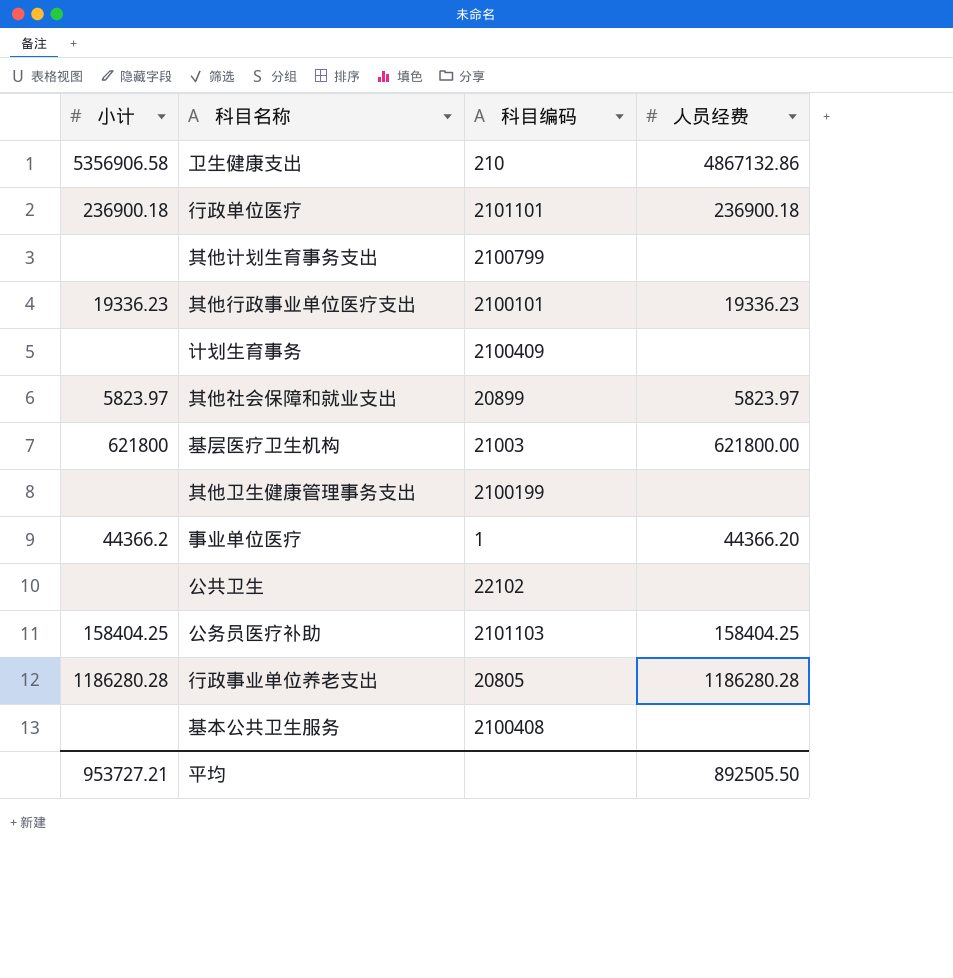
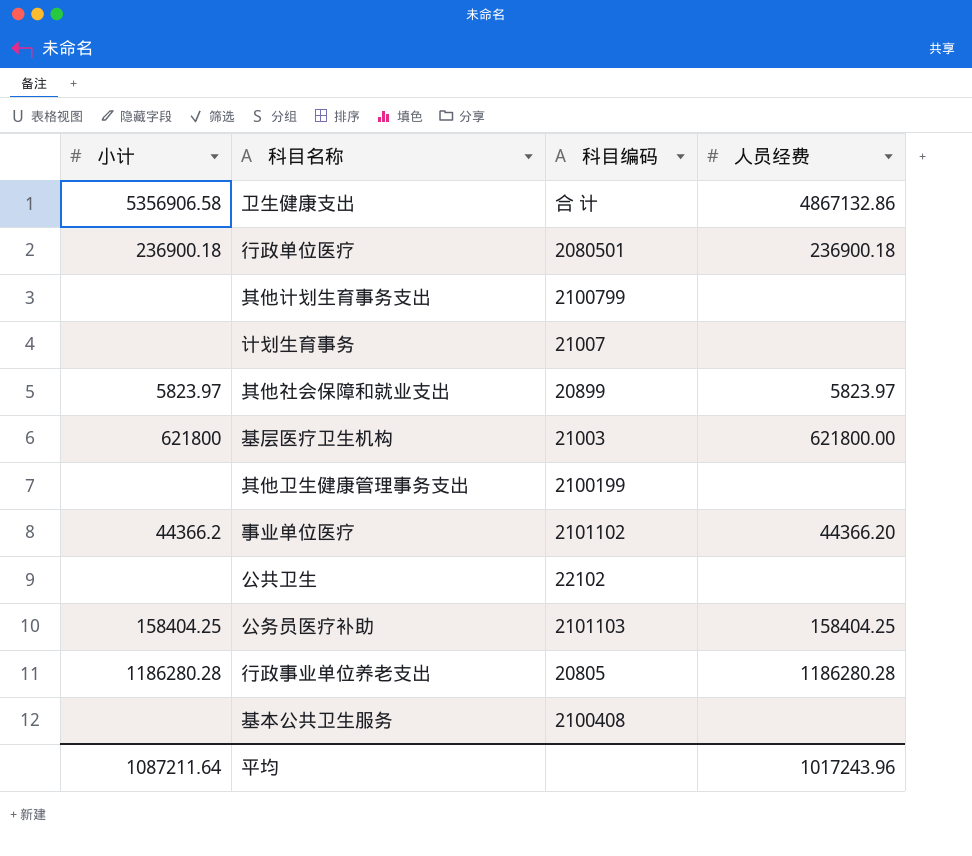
row 其他行政事业单位医疗支出: 19336.23 | 2100101 | 19336.23 -> none
卫生健康支出 | 科目编码: 210 -> 合 计
行政单位医疗 | 科目编码: 2101101 -> 2080501
计划生育事务 | 科目编码: 2100409 -> 21007
事业单位医疗 | 科目编码: 1 -> 2101102
平均 | 小计: 953727.21 -> 1087211.64
平均 | 人员经费: 892505.50 -> 1017243.96

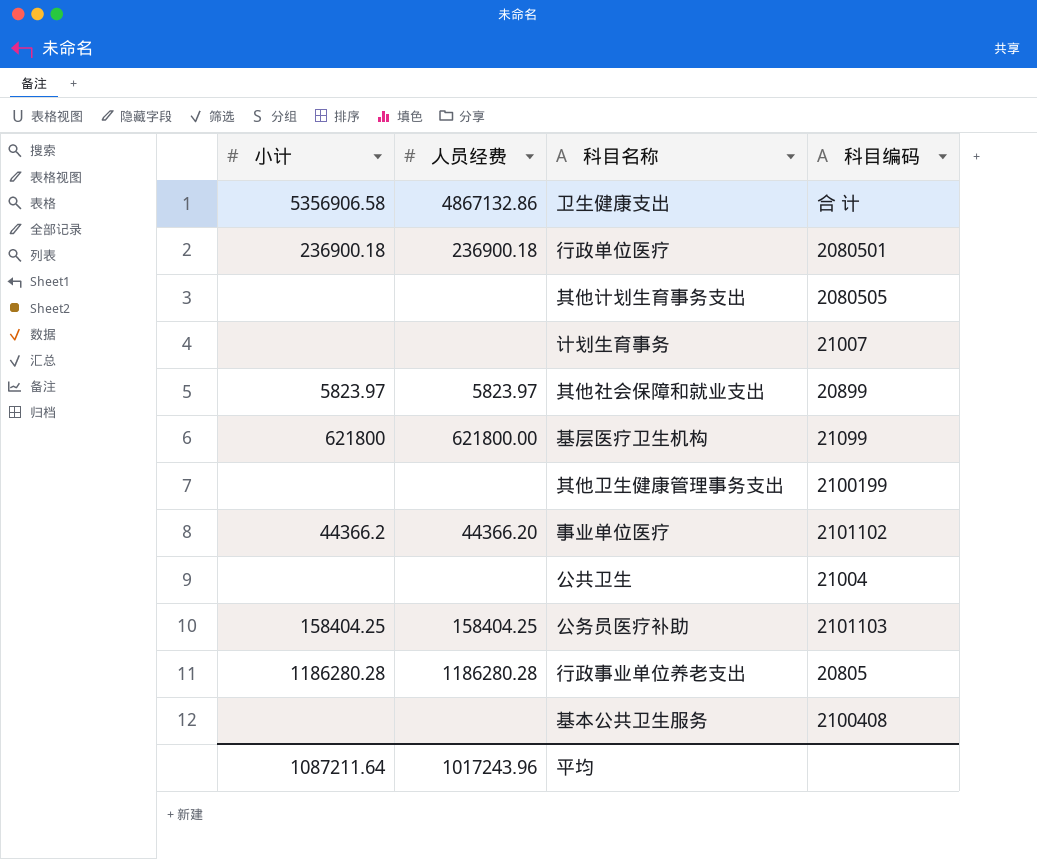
column 人员经费 | position: 4 -> 2
其他计划生育事务支出 | 科目编码: 2100799 -> 2080505
基层医疗卫生机构 | 科目编码: 21003 -> 21099
公共卫生 | 科目编码: 22102 -> 21004

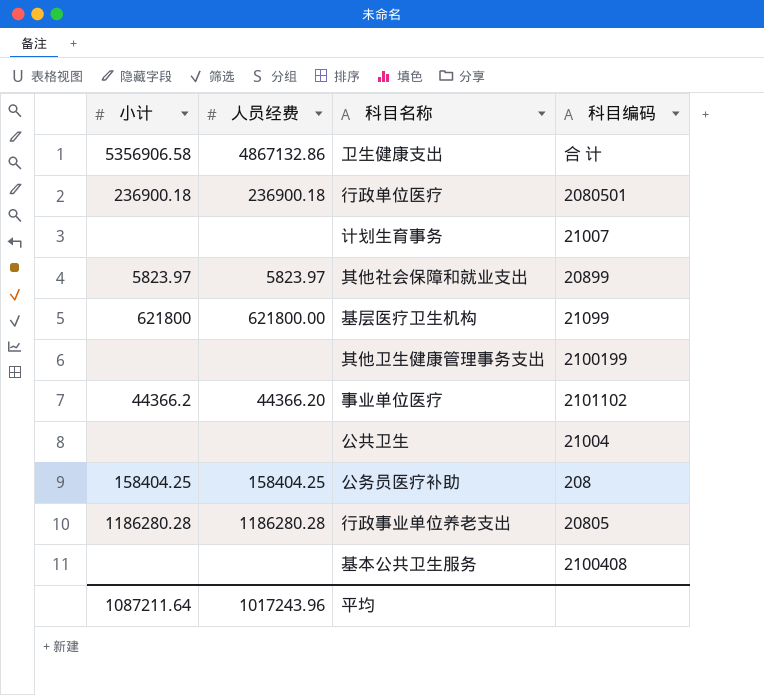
row 其他计划生育事务支出: none | none | 2080505 -> none
公务员医疗补助 | 科目编码: 2101103 -> 208

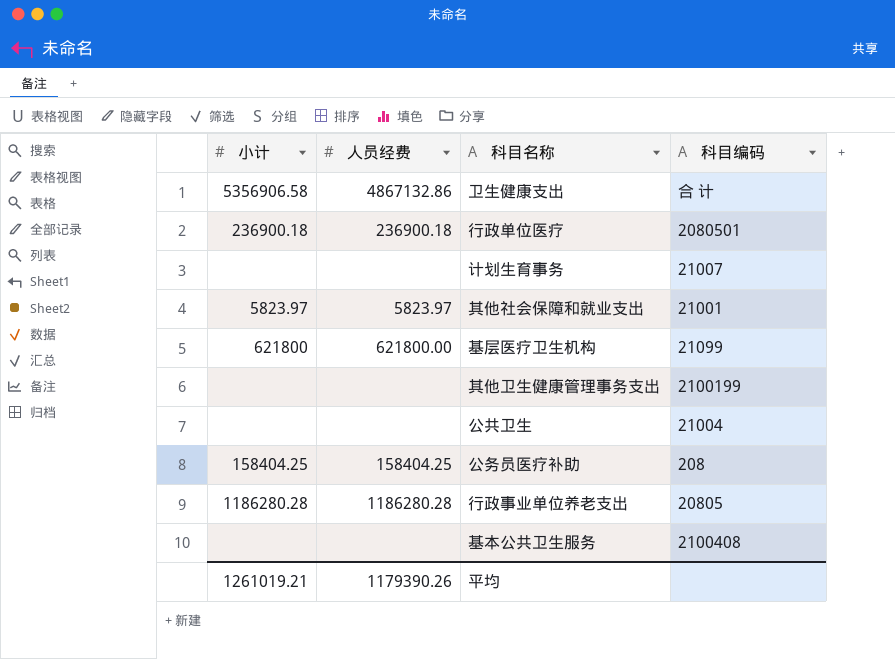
row 事业单位医疗: 44366.2 | 44366.20 | 2101102 -> none
其他社会保障和就业支出 | 科目编码: 20899 -> 21001
平均 | 小计: 1087211.64 -> 1261019.21
平均 | 人员经费: 1017243.96 -> 1179390.26

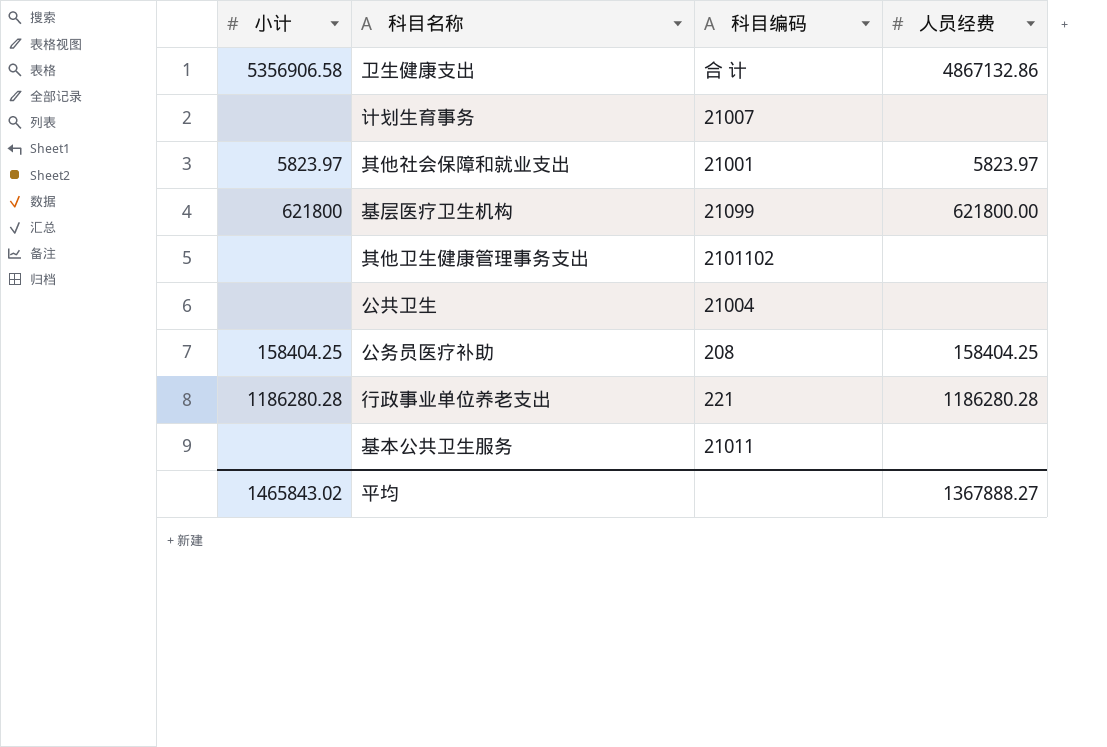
column 人员经费 | position: 2 -> 4
row 行政单位医疗: 236900.18 | 236900.18 | 2080501 -> none
其他卫生健康管理事务支出 | 科目编码: 2100199 -> 2101102
行政事业单位养老支出 | 科目编码: 20805 -> 221
基本公共卫生服务 | 科目编码: 2100408 -> 21011
平均 | 小计: 1261019.21 -> 1465843.02
平均 | 人员经费: 1179390.26 -> 1367888.27

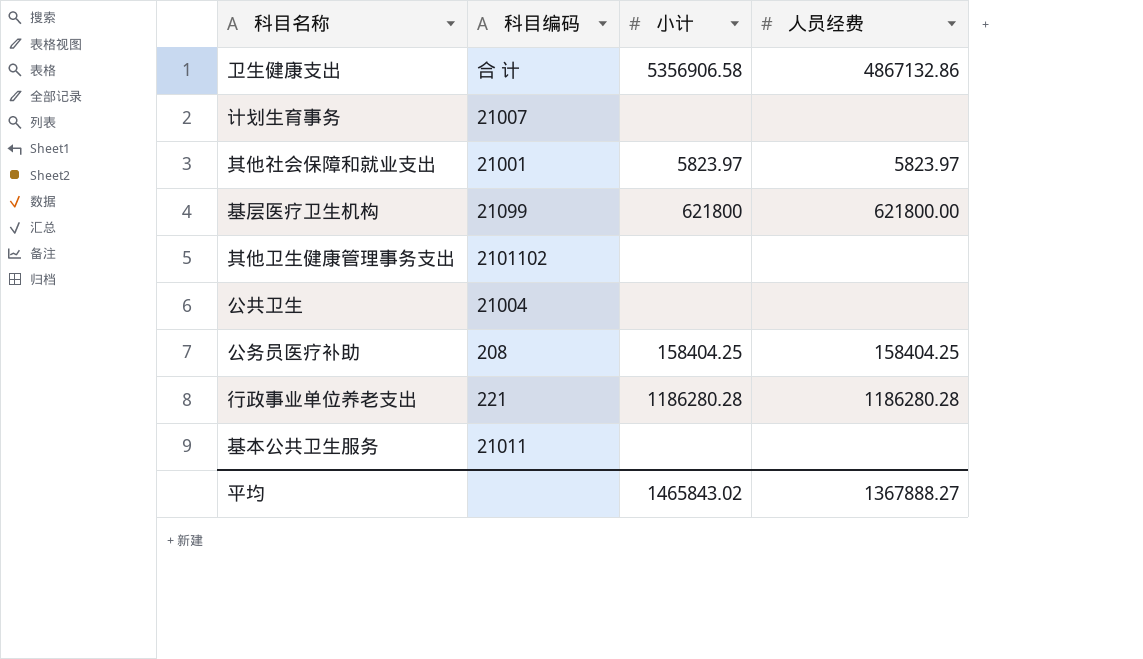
column 小计 | position: 1 -> 3

